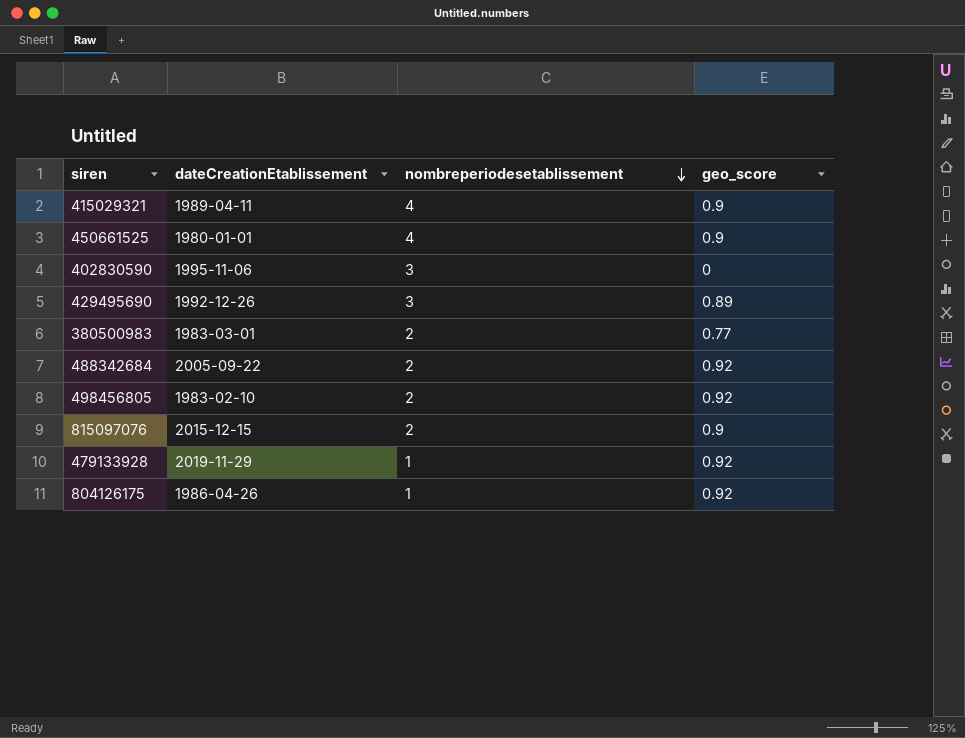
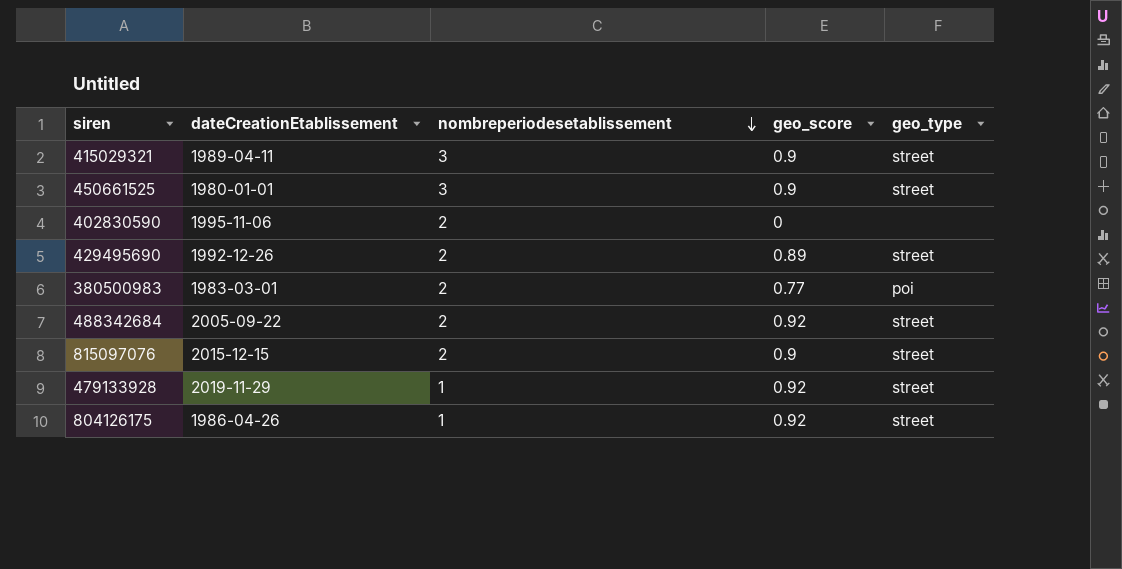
column geo_type | position: none -> 5
row 498456805: 1983-02-10 | 2 | 0.92 -> none
415029321 | nombreperiodesetablissement: 4 -> 3
450661525 | nombreperiodesetablissement: 4 -> 3
402830590 | nombreperiodesetablissement: 3 -> 2
429495690 | nombreperiodesetablissement: 3 -> 2

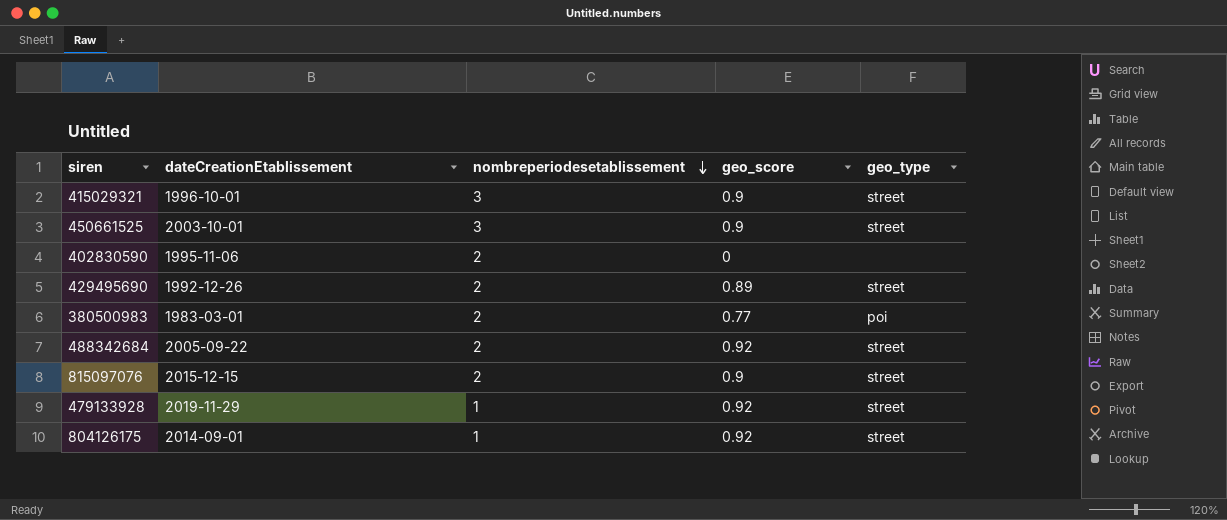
415029321 | dateCreationEtablissement: 1989-04-11 -> 1996-10-01
450661525 | dateCreationEtablissement: 1980-01-01 -> 2003-10-01
804126175 | dateCreationEtablissement: 1986-04-26 -> 2014-09-01

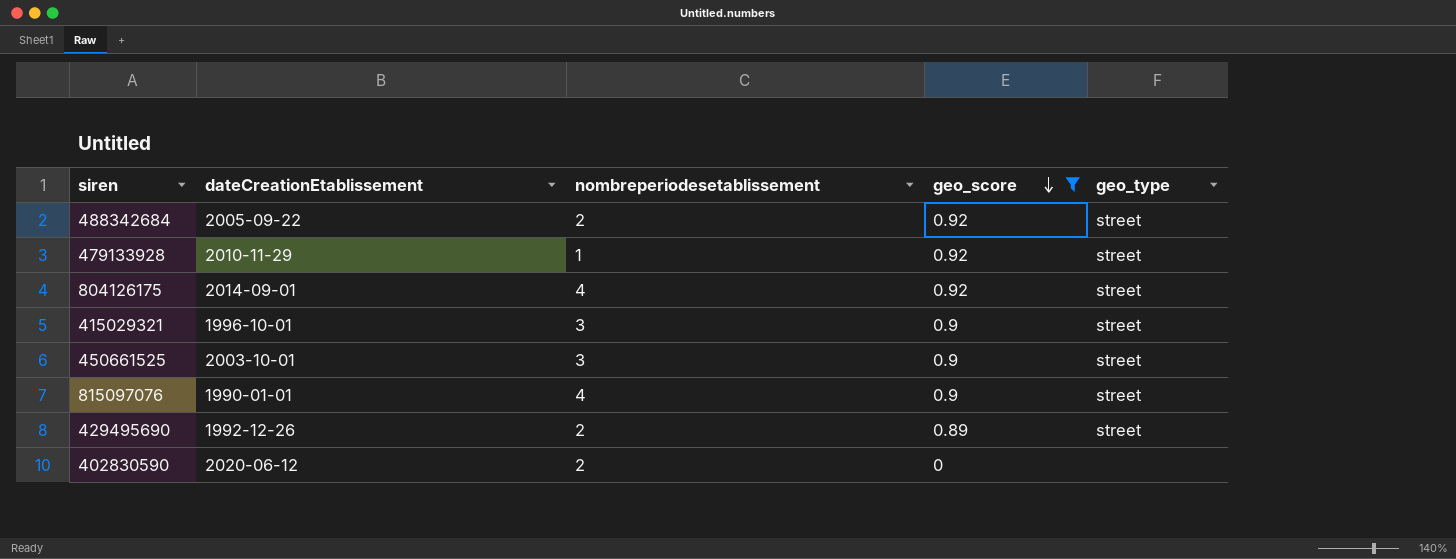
filter: none -> geo_score != 0.77
row order: nombreperiodesetablissement descending -> geo_score descending
479133928 | dateCreationEtablissement: 2019-11-29 -> 2010-11-29
804126175 | nombreperiodesetablissement: 1 -> 4
815097076 | dateCreationEtablissement: 2015-12-15 -> 1990-01-01
815097076 | nombreperiodesetablissement: 2 -> 4
402830590 | dateCreationEtablissement: 1995-11-06 -> 2020-06-12

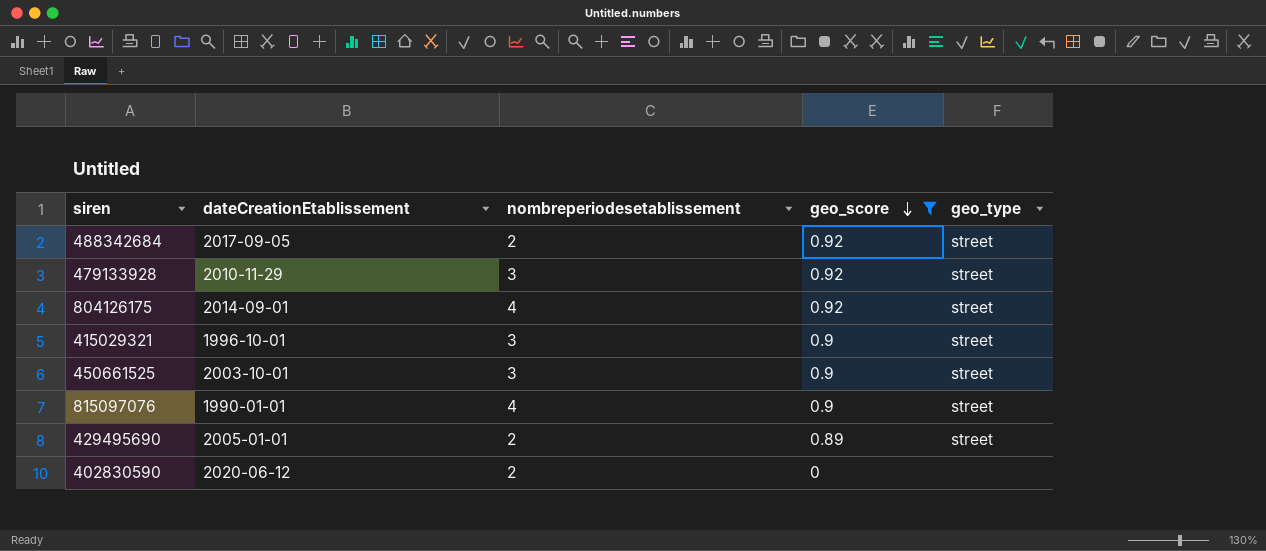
488342684 | dateCreationEtablissement: 2005-09-22 -> 2017-09-05
479133928 | nombreperiodesetablissement: 1 -> 3
429495690 | dateCreationEtablissement: 1992-12-26 -> 2005-01-01

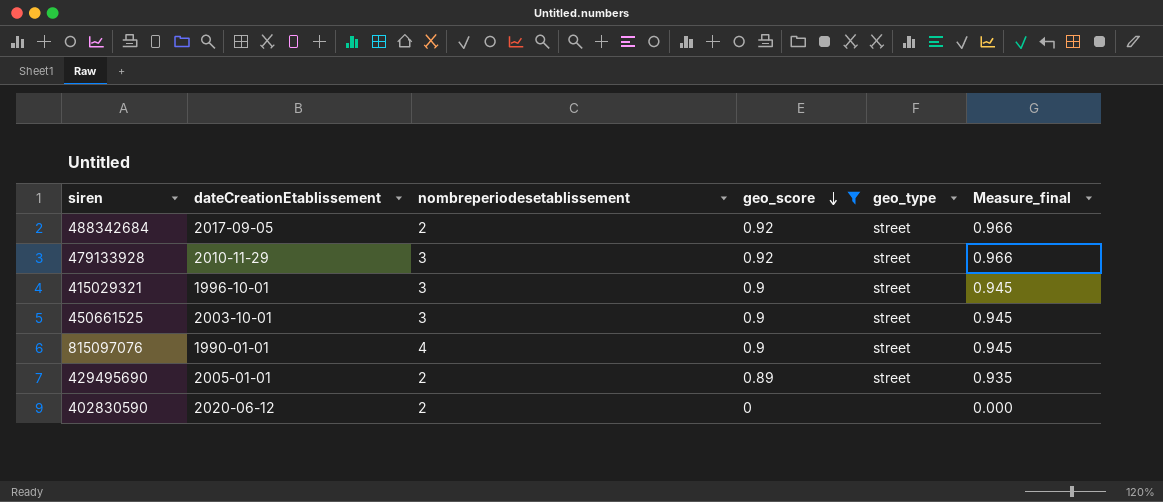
column Measure_final | formula: none -> [geo_score] * 1.05
row 804126175: 2014-09-01 | 4 | 0.92 | street -> none

